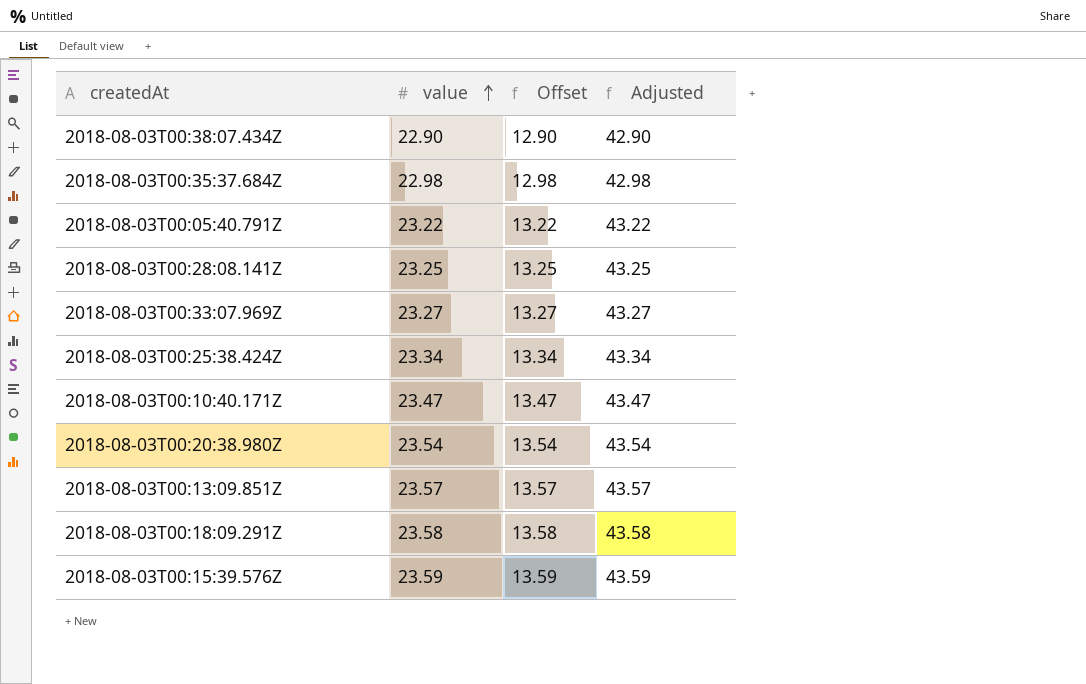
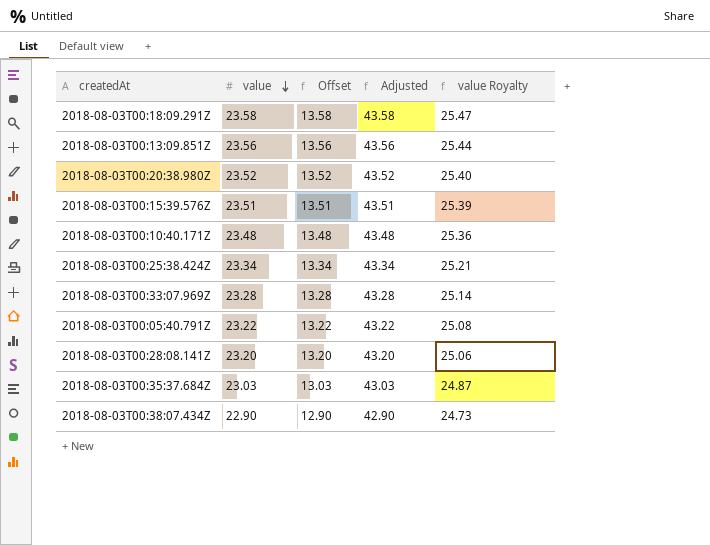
row order: value ascending -> value descending
column value Royalty | formula: none -> [value] * 1.08
2018-08-03T00:13:09.851Z | value: 23.57 -> 23.56
2018-08-03T00:13:09.851Z | Offset: 13.57 -> 13.56
2018-08-03T00:13:09.851Z | Adjusted: 43.57 -> 43.56
2018-08-03T00:20:38.980Z | value: 23.54 -> 23.52
2018-08-03T00:20:38.980Z | Offset: 13.54 -> 13.52
2018-08-03T00:20:38.980Z | Adjusted: 43.54 -> 43.52
2018-08-03T00:15:39.576Z | value: 23.59 -> 23.51
2018-08-03T00:15:39.576Z | Offset: 13.59 -> 13.51
2018-08-03T00:15:39.576Z | Adjusted: 43.59 -> 43.51
2018-08-03T00:10:40.171Z | value: 23.47 -> 23.48
2018-08-03T00:10:40.171Z | Offset: 13.47 -> 13.48
2018-08-03T00:10:40.171Z | Adjusted: 43.47 -> 43.48
2018-08-03T00:33:07.969Z | value: 23.27 -> 23.28
2018-08-03T00:33:07.969Z | Offset: 13.27 -> 13.28
2018-08-03T00:33:07.969Z | Adjusted: 43.27 -> 43.28
2018-08-03T00:28:08.141Z | value: 23.25 -> 23.20
2018-08-03T00:28:08.141Z | Offset: 13.25 -> 13.20
2018-08-03T00:28:08.141Z | Adjusted: 43.25 -> 43.20
2018-08-03T00:35:37.684Z | value: 22.98 -> 23.03
2018-08-03T00:35:37.684Z | Offset: 12.98 -> 13.03
2018-08-03T00:35:37.684Z | Adjusted: 42.98 -> 43.03

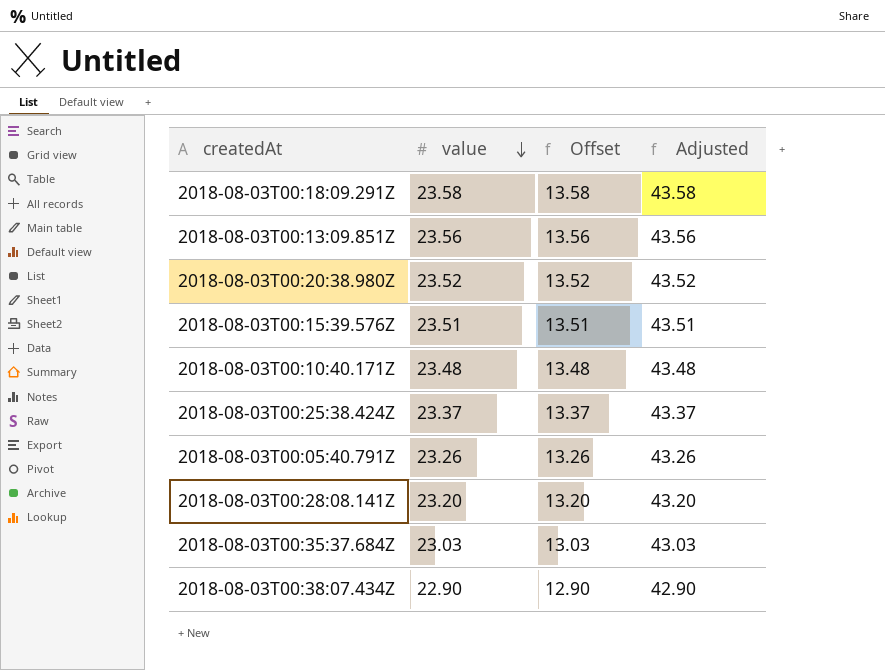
column value Royalty | formula: [value] * 1.08 -> none
row 2018-08-03T00:33:07.969Z: 23.28 | 13.28 | 43.28 | 25.14 -> none
2018-08-03T00:25:38.424Z | value: 23.34 -> 23.37
2018-08-03T00:25:38.424Z | Offset: 13.34 -> 13.37
2018-08-03T00:25:38.424Z | Adjusted: 43.34 -> 43.37
2018-08-03T00:05:40.791Z | value: 23.22 -> 23.26
2018-08-03T00:05:40.791Z | Offset: 13.22 -> 13.26
2018-08-03T00:05:40.791Z | Adjusted: 43.22 -> 43.26

